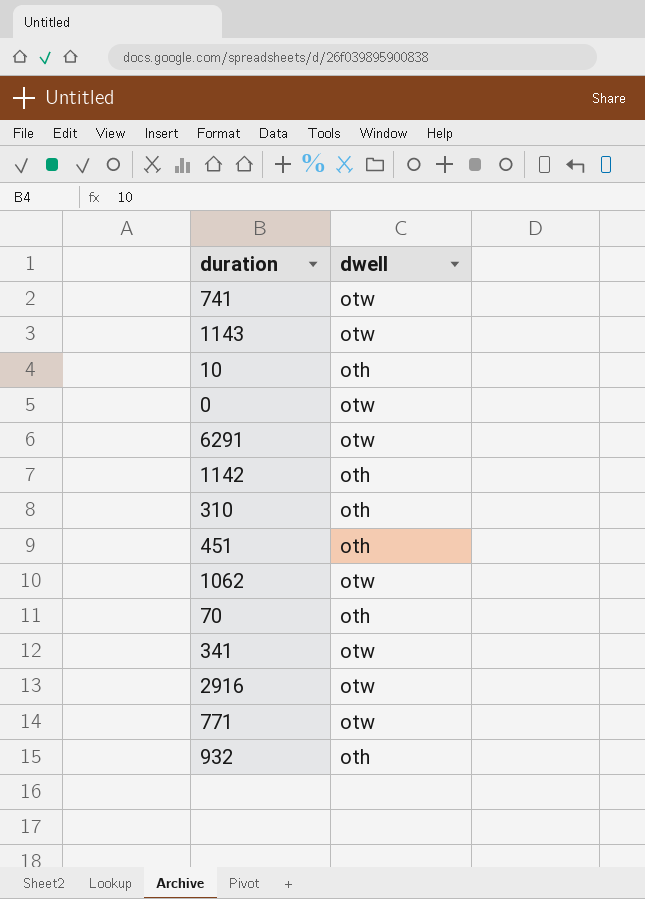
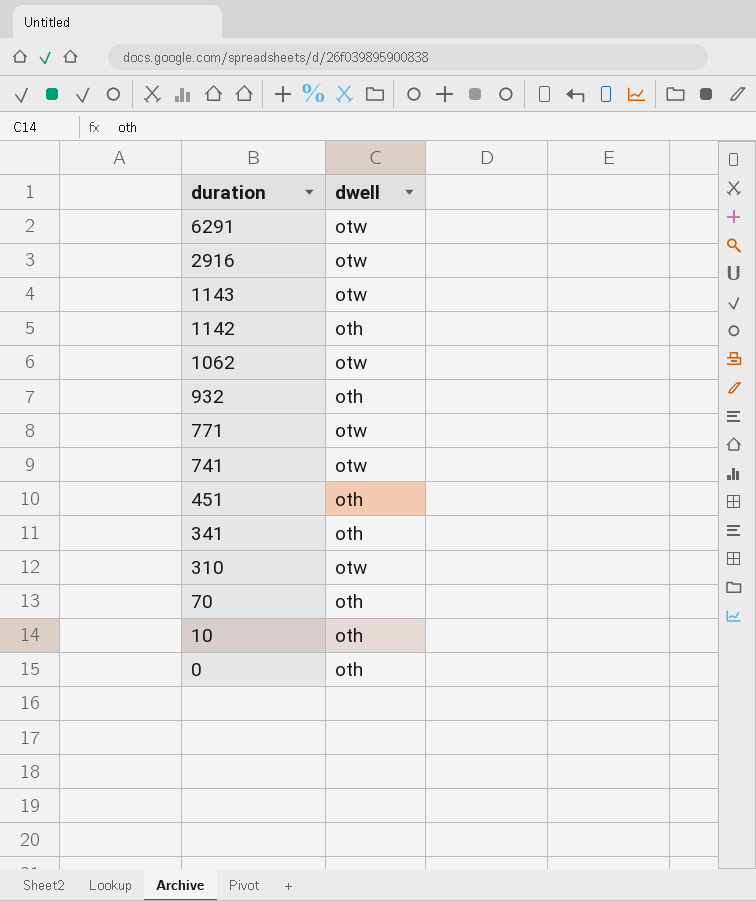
row order: none -> duration descending
341 | dwell: otw -> oth
310 | dwell: oth -> otw
0 | dwell: otw -> oth

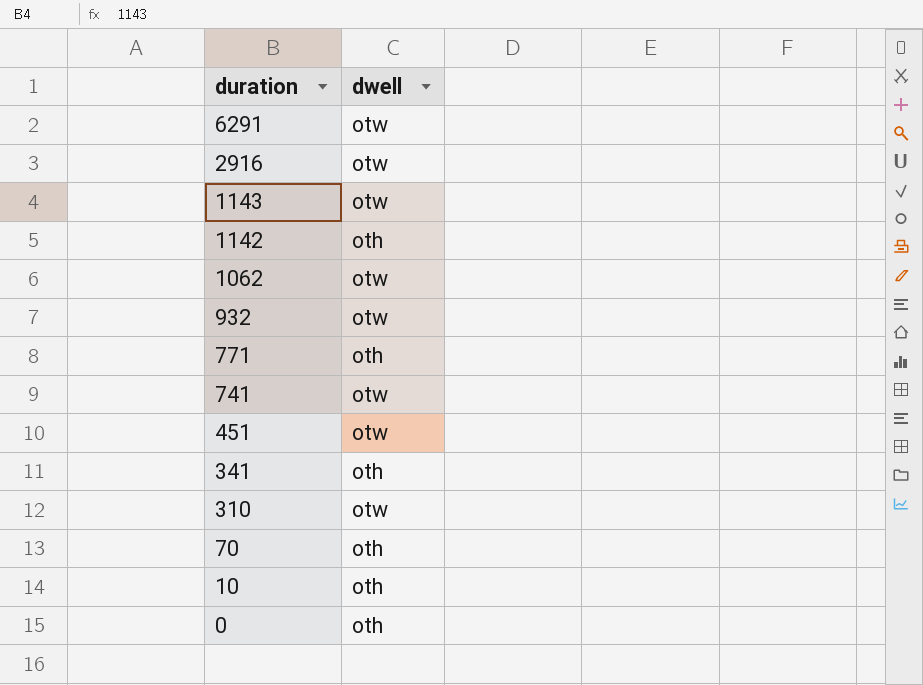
932 | dwell: oth -> otw
771 | dwell: otw -> oth
451 | dwell: oth -> otw

